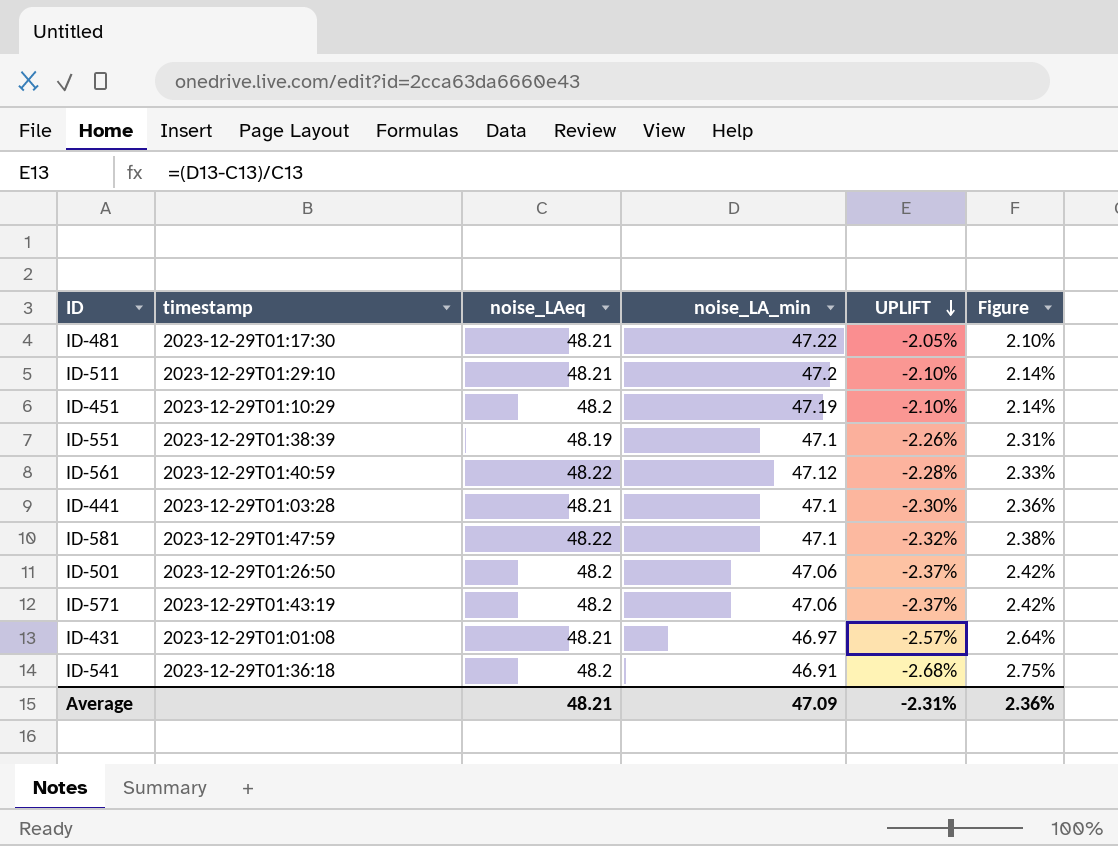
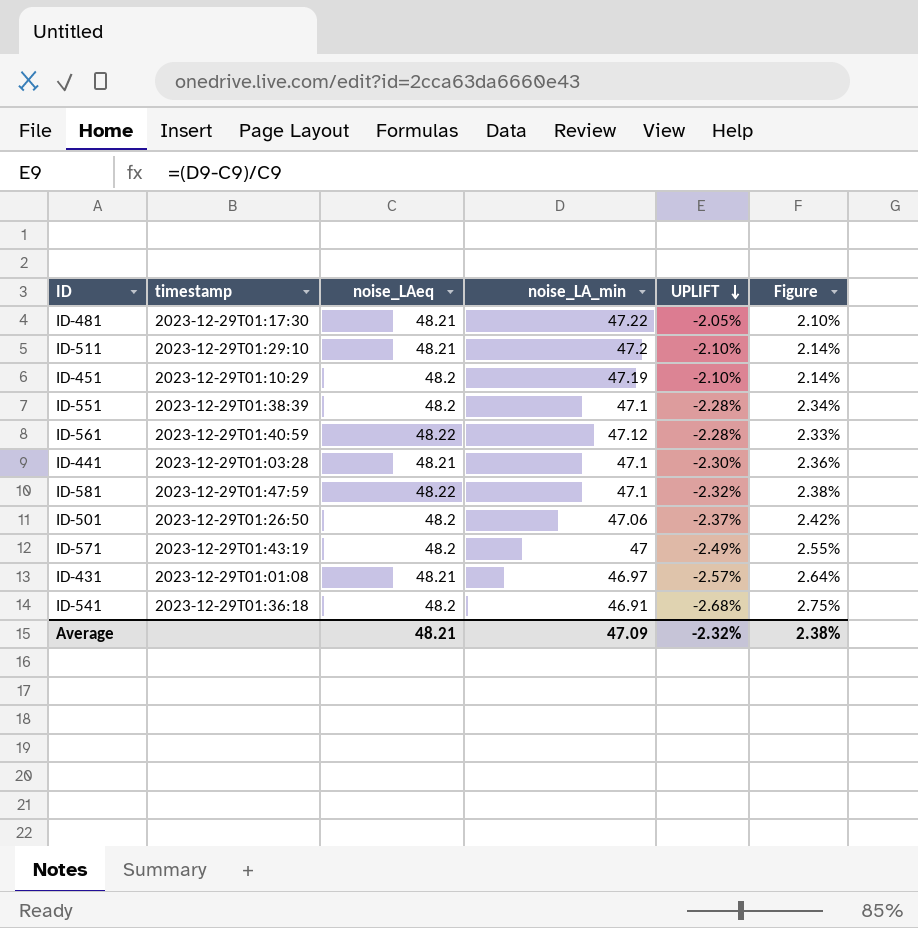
ID-551 | noise_LAeq: 48.19 -> 48.2
ID-551 | UPLIFT: -2.26% -> -2.28%
ID-551 | Figure: 2.31% -> 2.34%
ID-571 | noise_LA_min: 47.06 -> 47
ID-571 | UPLIFT: -2.37% -> -2.49%
ID-571 | Figure: 2.42% -> 2.55%
Average | UPLIFT: -2.31% -> -2.32%
Average | Figure: 2.36% -> 2.38%

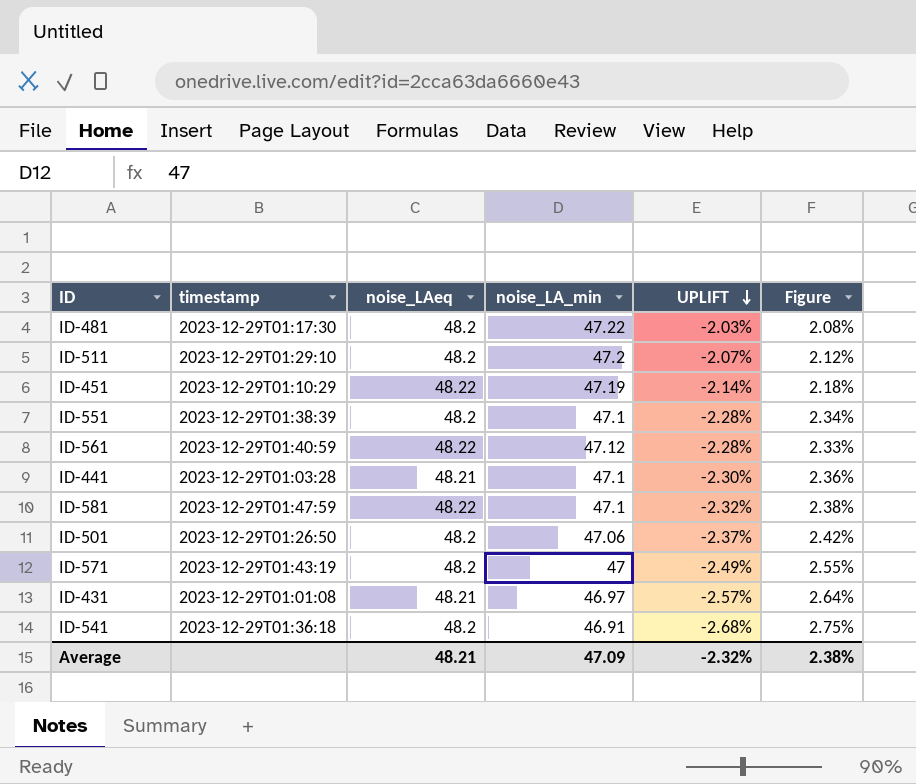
ID-481 | noise_LAeq: 48.21 -> 48.2
ID-481 | UPLIFT: -2.05% -> -2.03%
ID-481 | Figure: 2.10% -> 2.08%
ID-511 | noise_LAeq: 48.21 -> 48.2
ID-511 | UPLIFT: -2.10% -> -2.07%
ID-511 | Figure: 2.14% -> 2.12%
ID-451 | noise_LAeq: 48.2 -> 48.22
ID-451 | UPLIFT: -2.10% -> -2.14%
ID-451 | Figure: 2.14% -> 2.18%

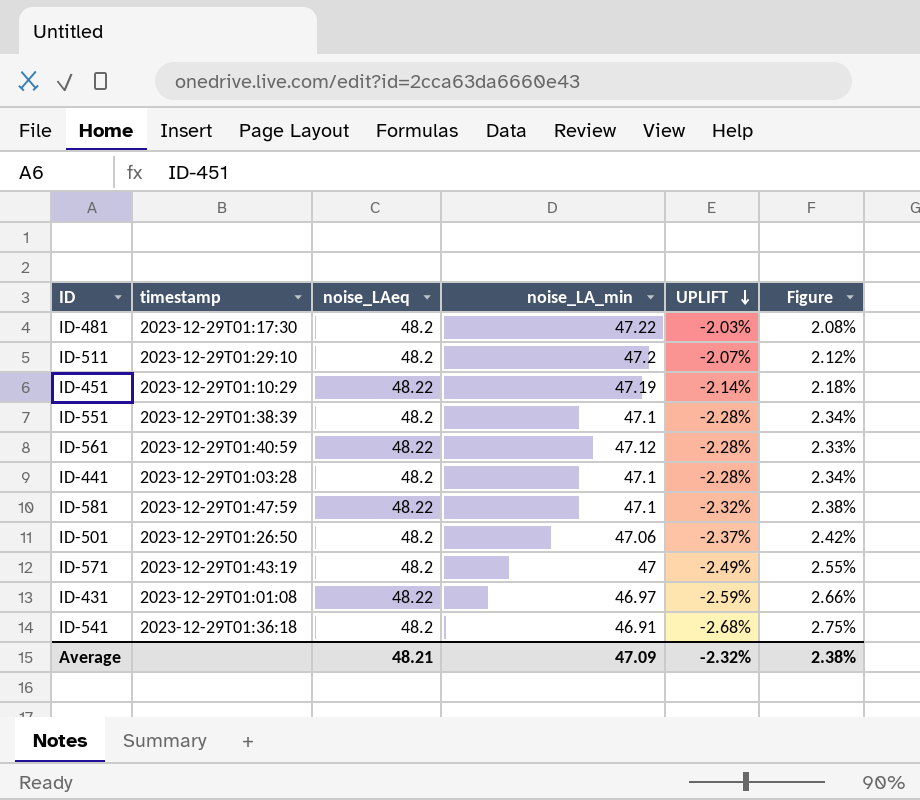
ID-441 | noise_LAeq: 48.21 -> 48.2
ID-441 | UPLIFT: -2.30% -> -2.28%
ID-441 | Figure: 2.36% -> 2.34%
ID-431 | noise_LAeq: 48.21 -> 48.22
ID-431 | UPLIFT: -2.57% -> -2.59%
ID-431 | Figure: 2.64% -> 2.66%

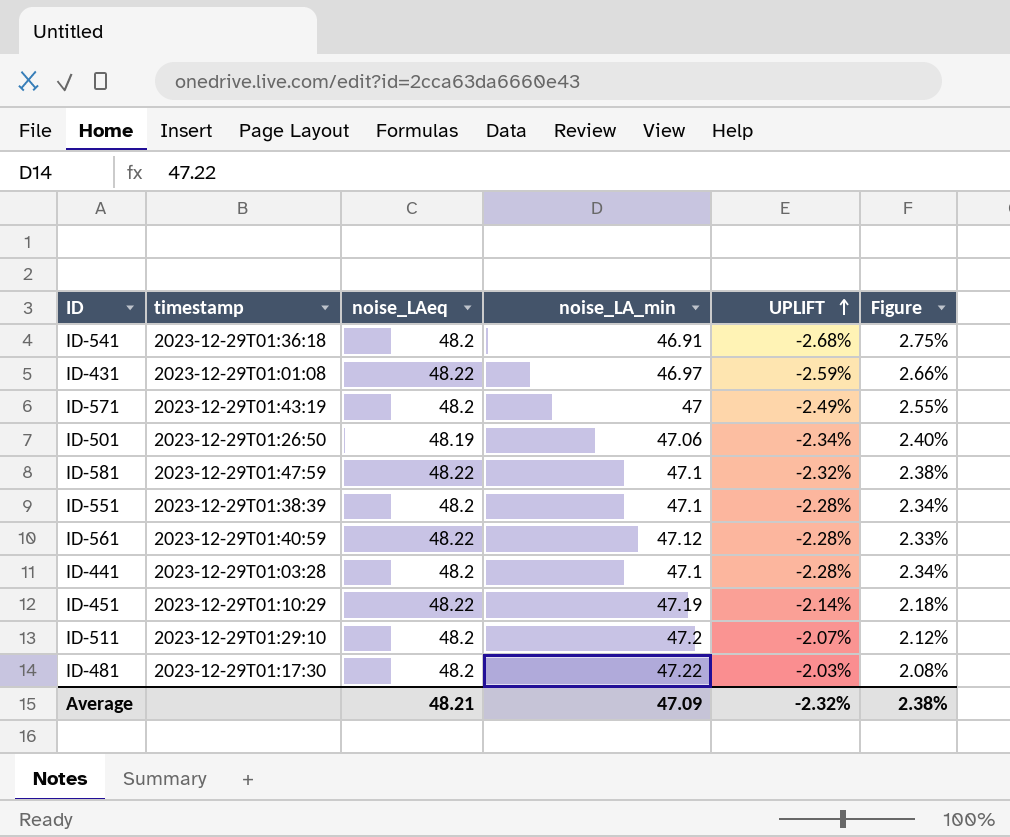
row order: UPLIFT descending -> UPLIFT ascending
ID-501 | noise_LAeq: 48.2 -> 48.19
ID-501 | UPLIFT: -2.37% -> -2.34%
ID-501 | Figure: 2.42% -> 2.40%

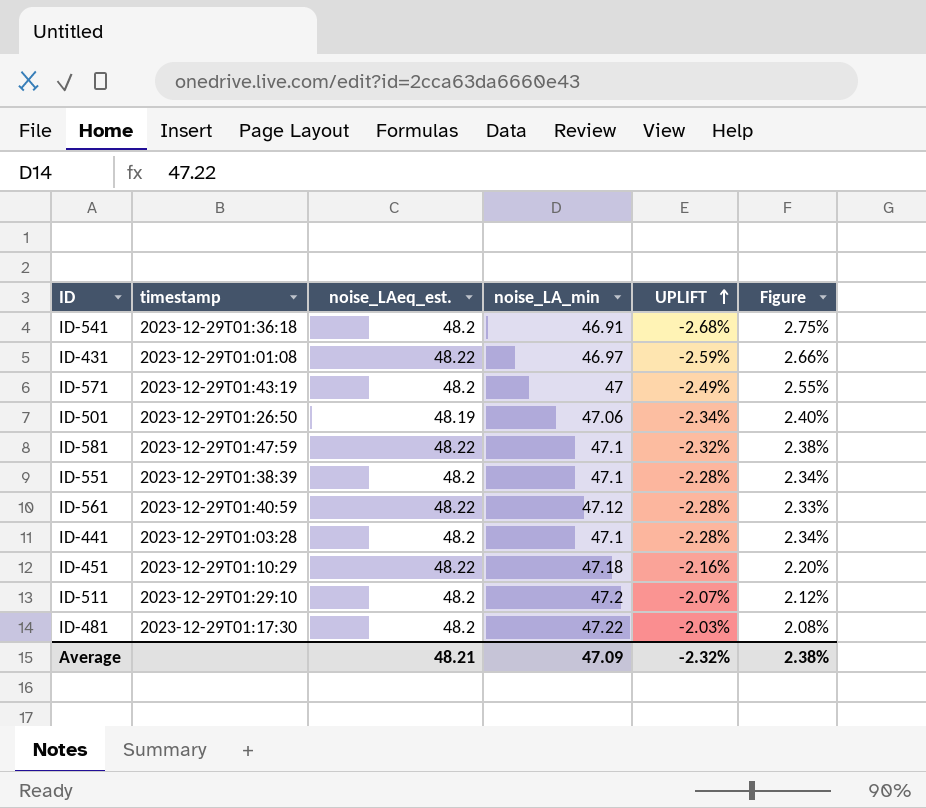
column name: noise_LAeq -> noise_LAeq_est.
ID-451 | noise_LA_min: 47.19 -> 47.18
ID-451 | UPLIFT: -2.14% -> -2.16%
ID-451 | Figure: 2.18% -> 2.20%

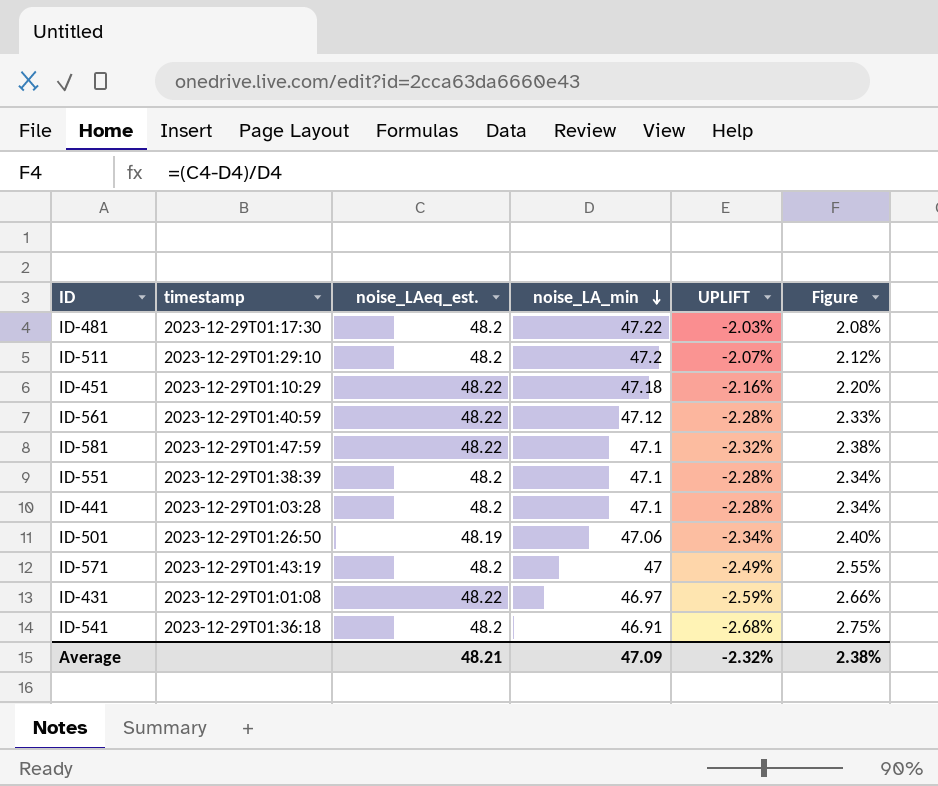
row order: UPLIFT ascending -> noise_LA_min descending

